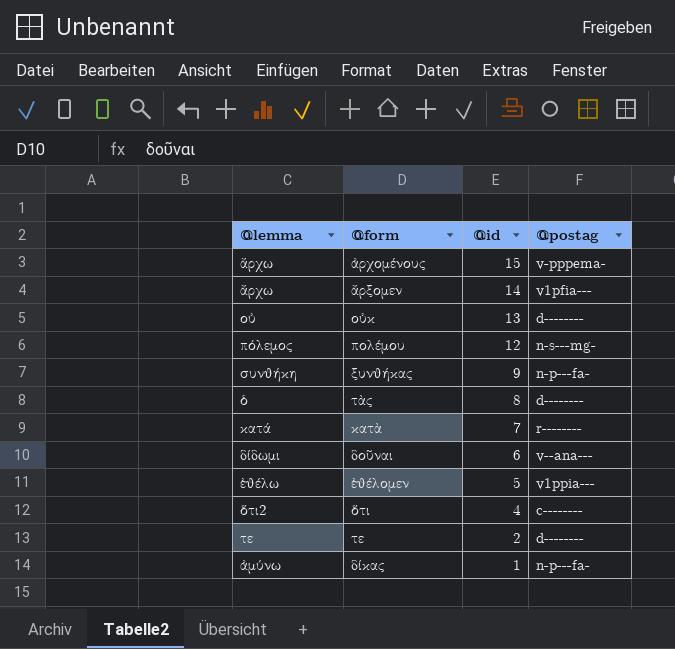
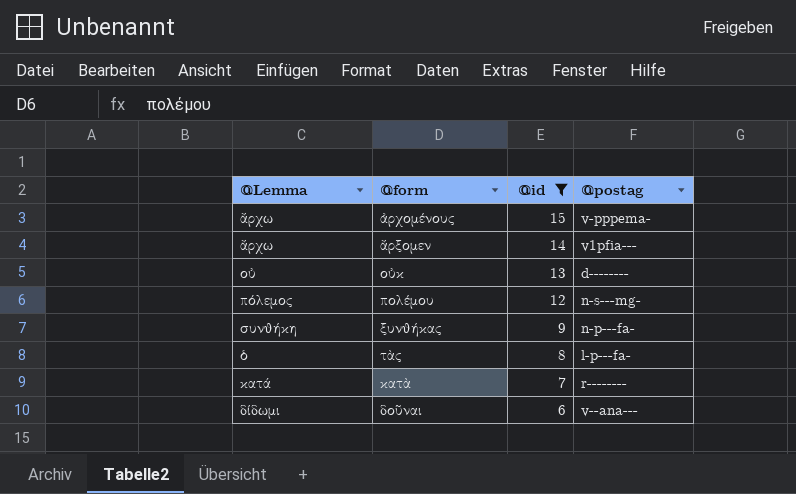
filter: none -> @id >= 6
column name: @lemma -> @Lemma
τὰς | @postag: d-------- -> l-p---fa-

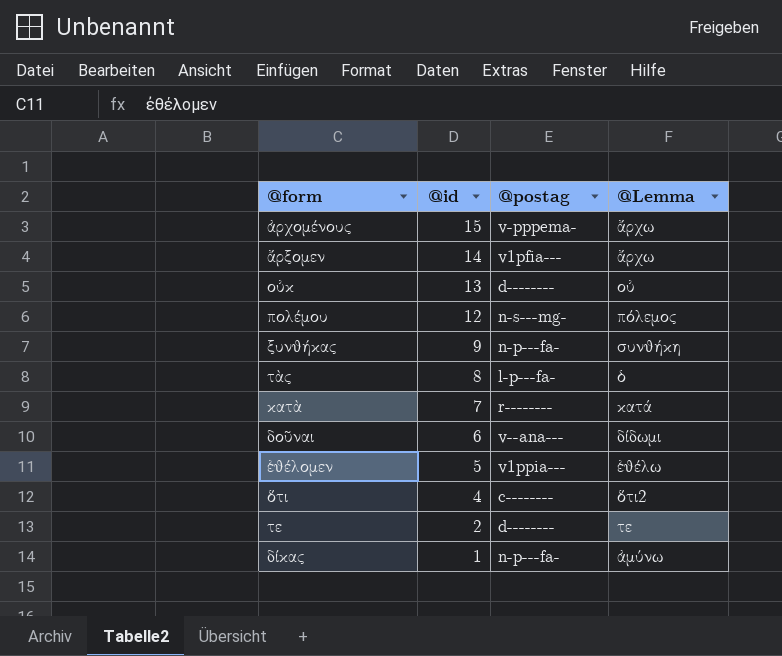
filter: @id >= 6 -> none
column @Lemma | position: 1 -> 4

